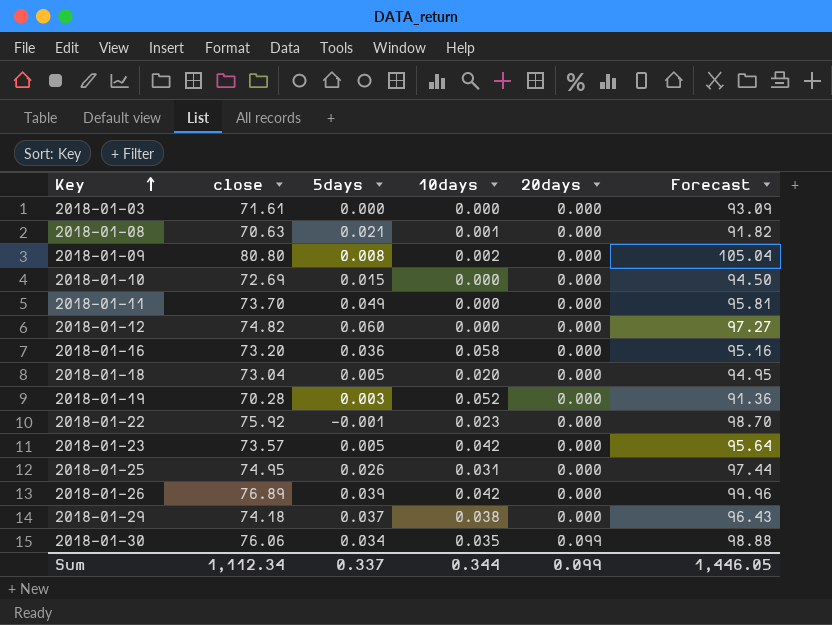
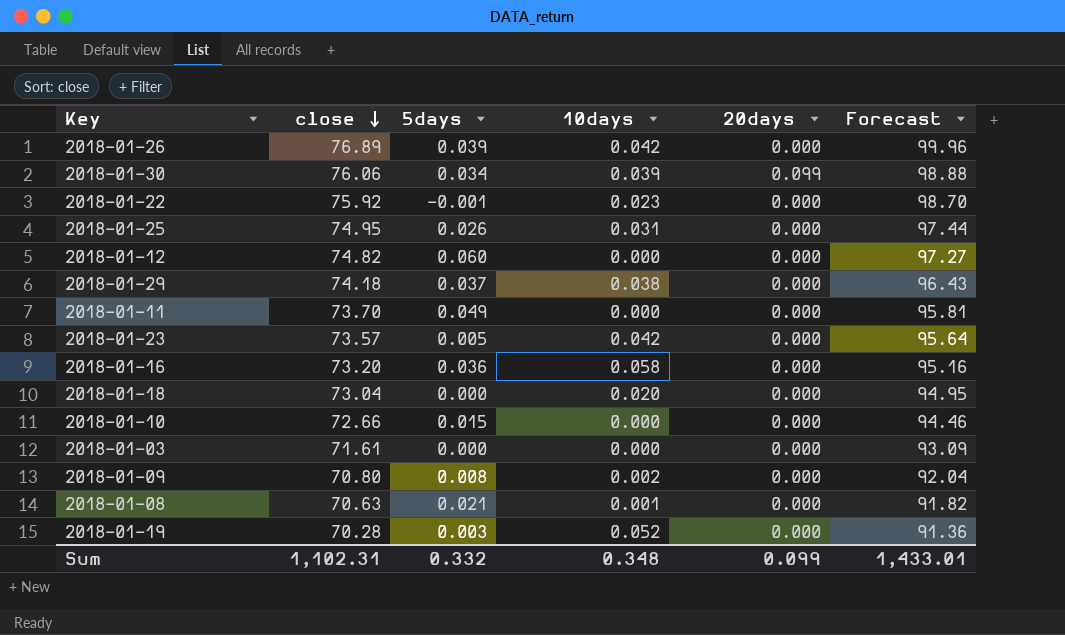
row order: Key ascending -> close descending
2018-01-30 | 10days: 0.035 -> 0.039
2018-01-18 | 5days: 0.005 -> 0.000
2018-01-10 | close: 72.69 -> 72.66
2018-01-10 | Forecast: 94.50 -> 94.46
2018-01-09 | close: 80.80 -> 70.80
2018-01-09 | Forecast: 105.04 -> 92.04
Sum | close: 1,112.34 -> 1,102.31
Sum | 5days: 0.337 -> 0.332
Sum | 10days: 0.344 -> 0.348
Sum | Forecast: 1,446.05 -> 1,433.01

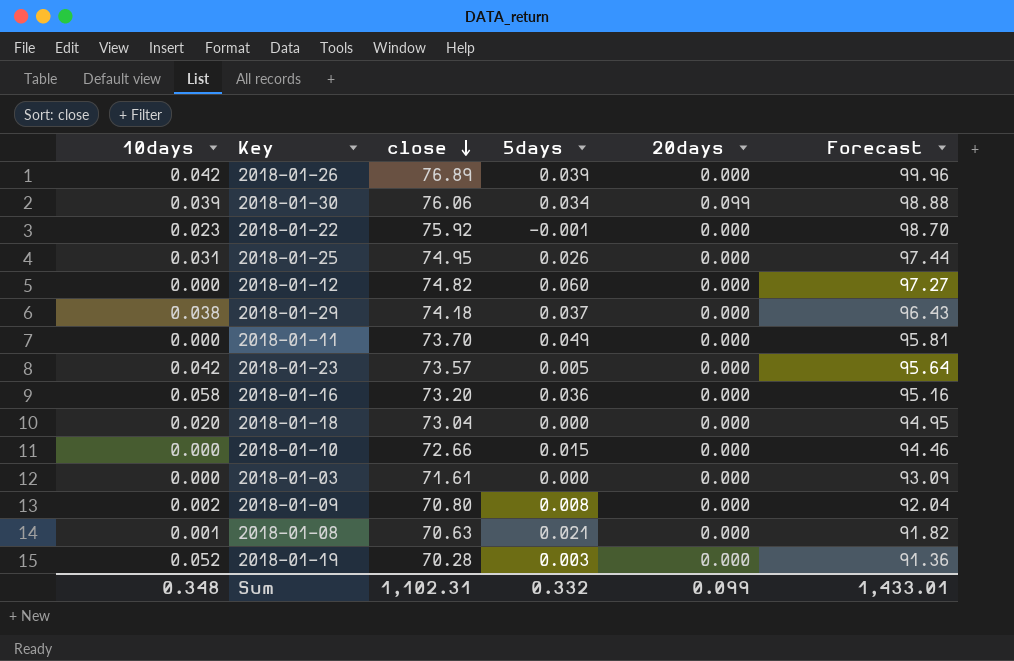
column 10days | position: 4 -> 1

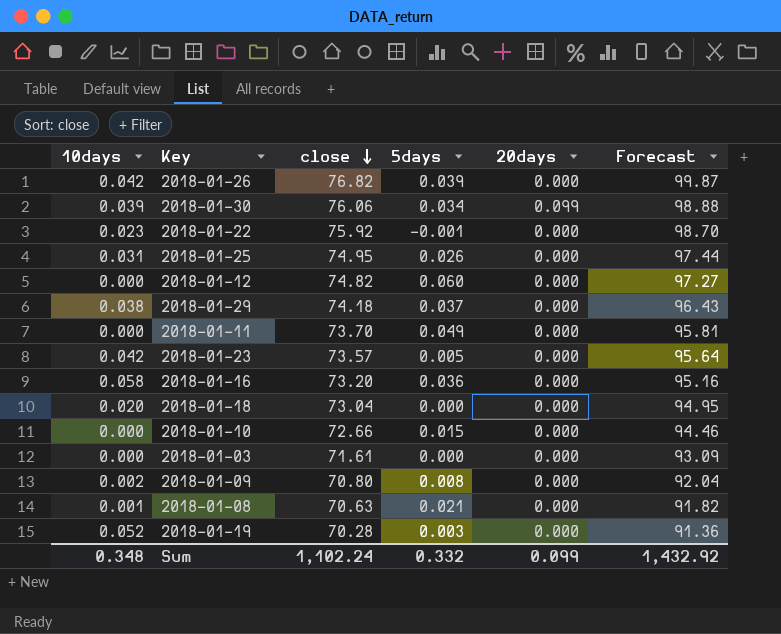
2018-01-26 | close: 76.89 -> 76.82
2018-01-26 | Forecast: 99.96 -> 99.87
Sum | close: 1,102.31 -> 1,102.24
Sum | Forecast: 1,433.01 -> 1,432.92

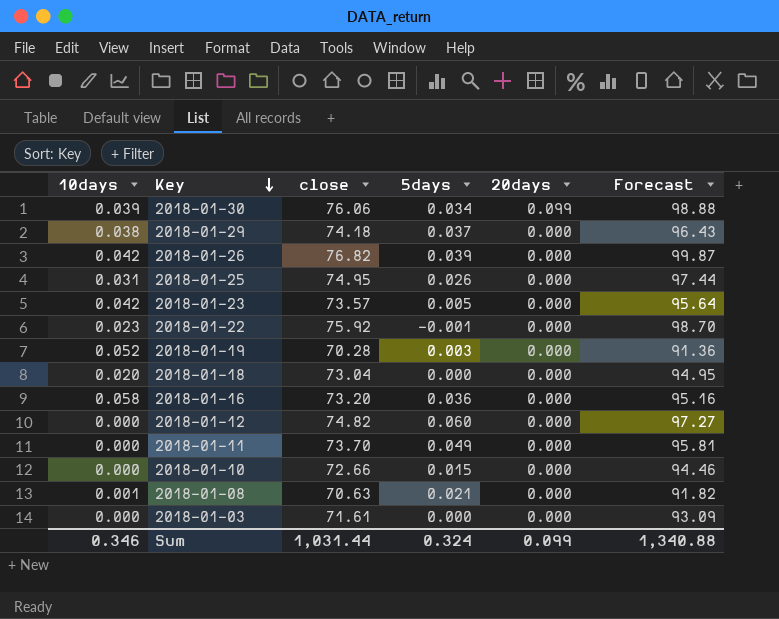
row order: close descending -> Key descending
row 2018-01-09: 0.002 | 70.80 | 0.008 | 0.000 | 92.04 -> none
Sum | 10days: 0.348 -> 0.346
Sum | close: 1,102.24 -> 1,031.44
Sum | 5days: 0.332 -> 0.324
Sum | Forecast: 1,432.92 -> 1,340.88

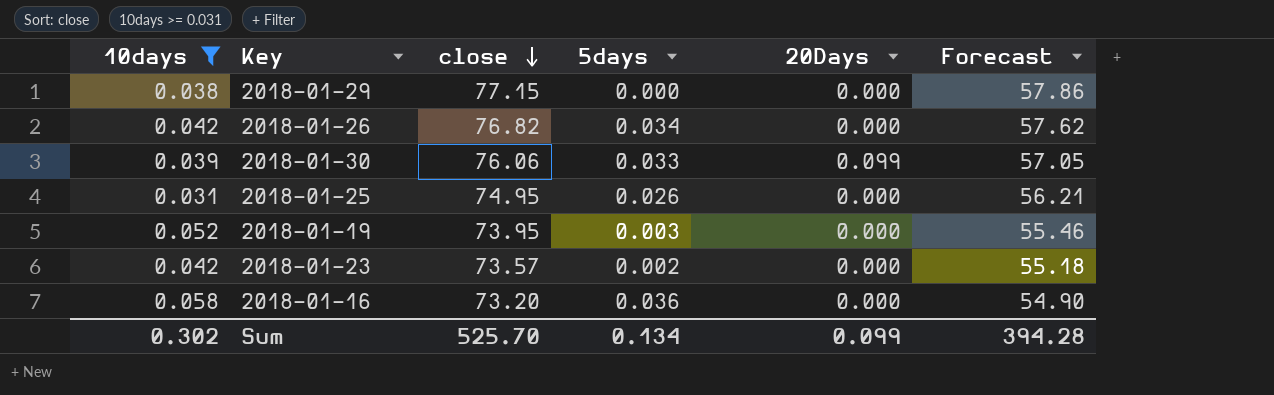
filter: none -> 10days >= 0.031
row order: Key descending -> close descending
column name: 20days -> 20Days
column Forecast | formula: [close] * 1.3 -> [close] * 0.75
2018-01-29 | close: 74.18 -> 77.15
2018-01-29 | 5days: 0.037 -> 0.000
2018-01-26 | 5days: 0.039 -> 0.034
2018-01-30 | 5days: 0.034 -> 0.033
2018-01-19 | close: 70.28 -> 73.95
2018-01-23 | 5days: 0.005 -> 0.002
Sum | 10days: 0.346 -> 0.302
Sum | close: 1,031.44 -> 525.70
Sum | 5days: 0.324 -> 0.134
Sum | Forecast: 1,340.88 -> 394.28

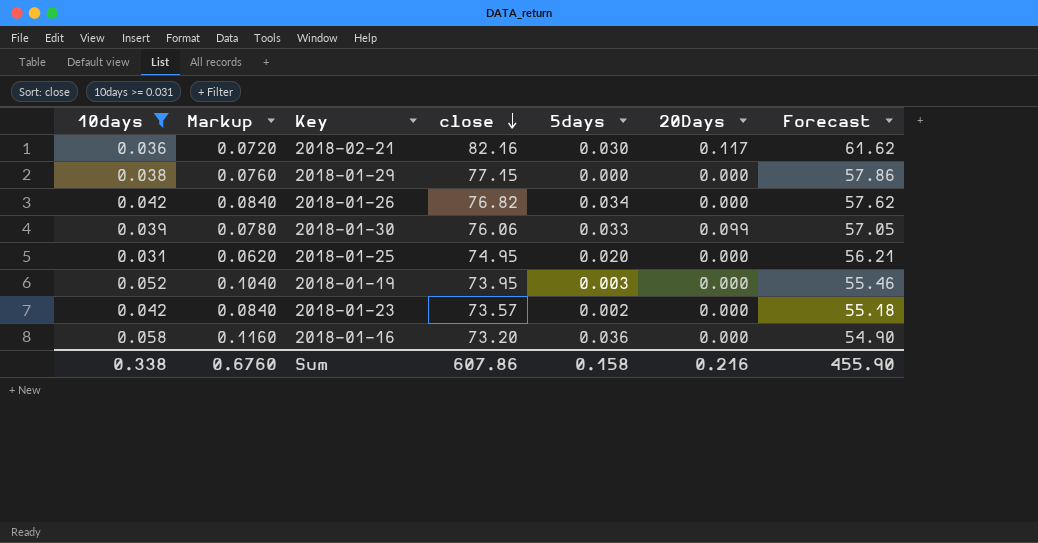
column Markup | formula: none -> [10days] * 2
row 2018-02-21: none -> 0.036 | 0.0720 | 82.16 | 0.030 | 0.117 | 61.62
2018-01-25 | 5days: 0.026 -> 0.020
Sum | 10days: 0.302 -> 0.338
Sum | close: 525.70 -> 607.86
Sum | 5days: 0.134 -> 0.158
Sum | 20Days: 0.099 -> 0.216
Sum | Forecast: 394.28 -> 455.90

